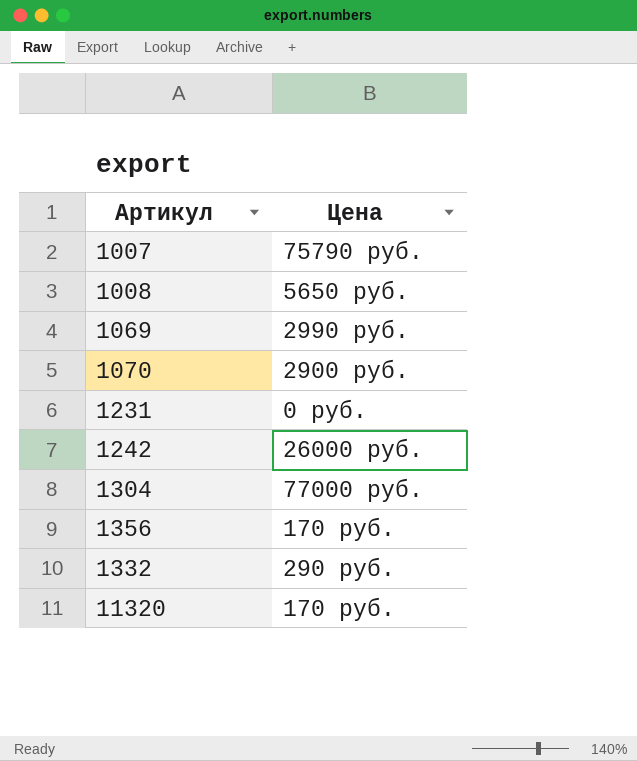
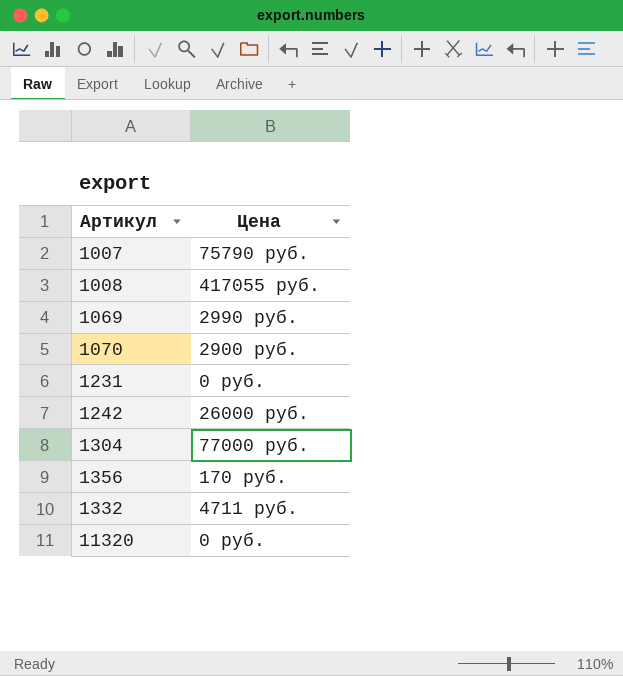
1008 | Цена: 5650 руб. -> 417055 руб.
1332 | Цена: 290 руб. -> 4711 руб.
11320 | Цена: 170 руб. -> 0 руб.

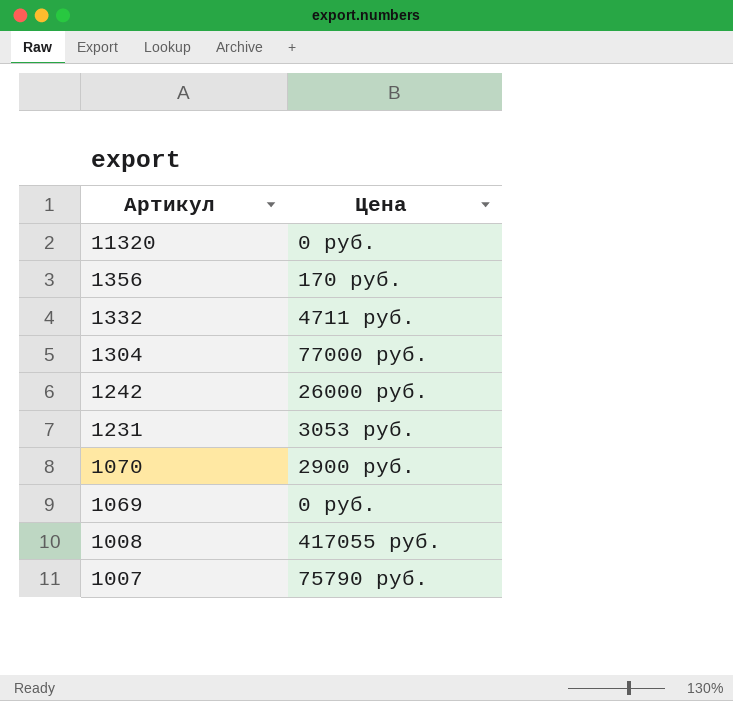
row order: none -> Артикул descending
1231 | Цена: 0 руб. -> 3053 руб.
1069 | Цена: 2990 руб. -> 0 руб.

